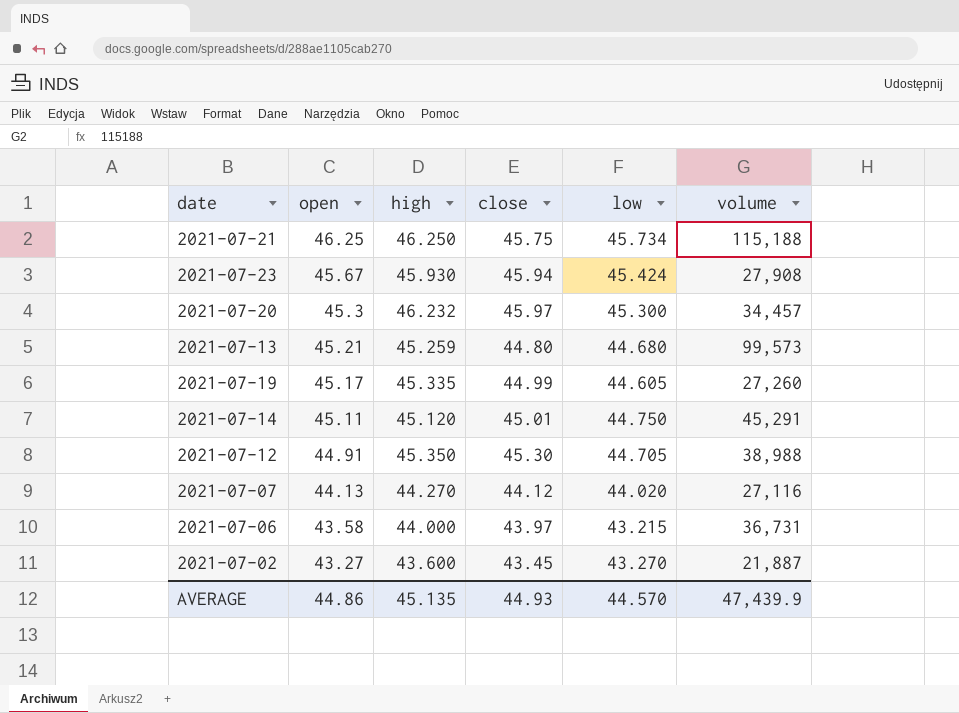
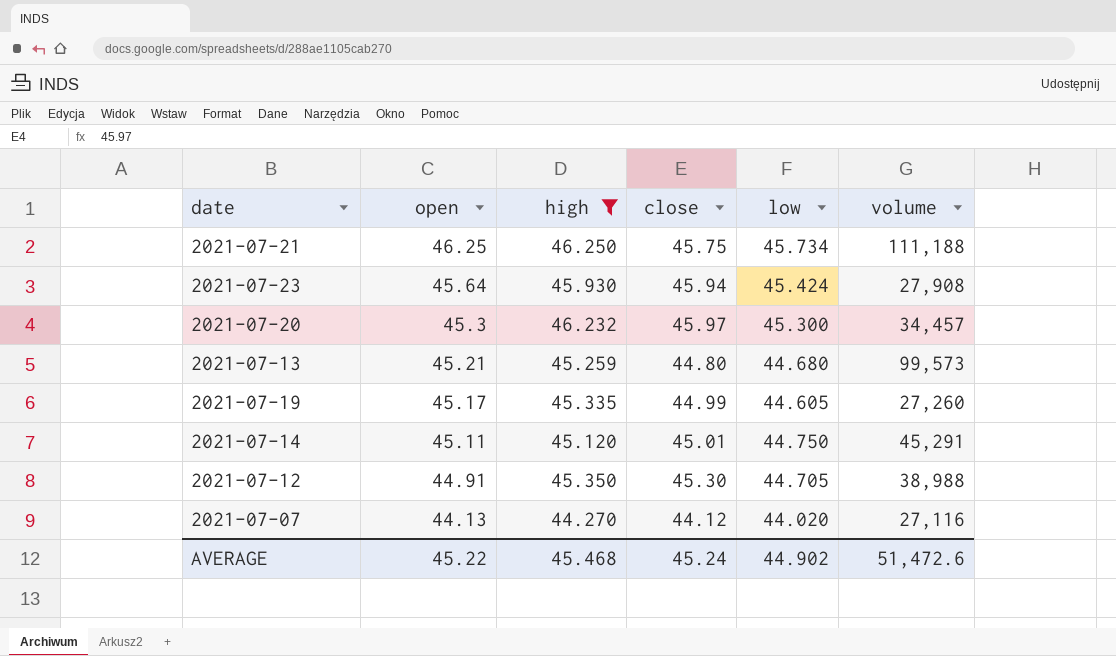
filter: none -> high >= 44.270
2021-07-21 | volume: 115,188 -> 111,188
2021-07-23 | open: 45.67 -> 45.64
AVERAGE | open: 44.86 -> 45.22
AVERAGE | high: 45.135 -> 45.468
AVERAGE | close: 44.93 -> 45.24
AVERAGE | low: 44.570 -> 44.902
AVERAGE | volume: 47,439.9 -> 51,472.6

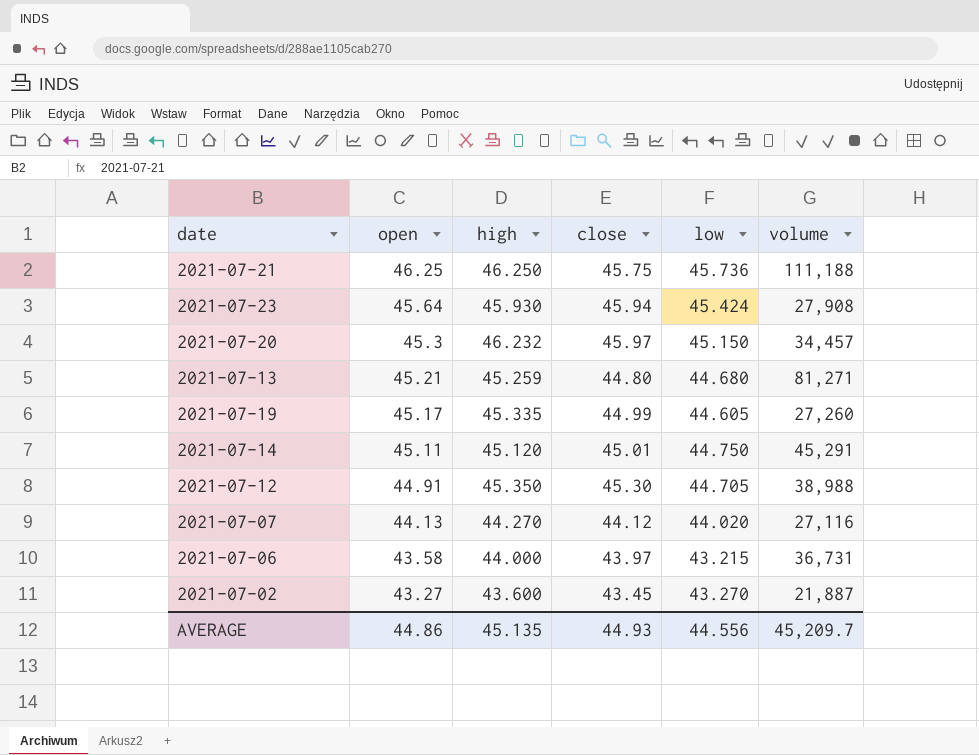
filter: high >= 44.270 -> none
2021-07-21 | low: 45.734 -> 45.736
2021-07-20 | low: 45.300 -> 45.150
2021-07-13 | volume: 99,573 -> 81,271
AVERAGE | open: 45.22 -> 44.86
AVERAGE | high: 45.468 -> 45.135
AVERAGE | close: 45.24 -> 44.93
AVERAGE | low: 44.902 -> 44.556
AVERAGE | volume: 51,472.6 -> 45,209.7

